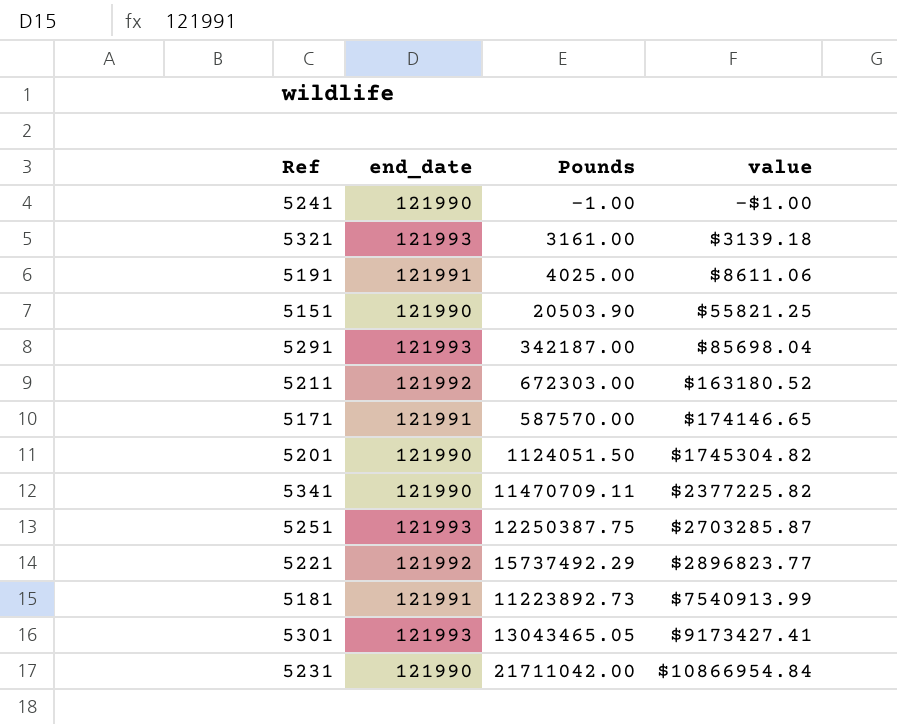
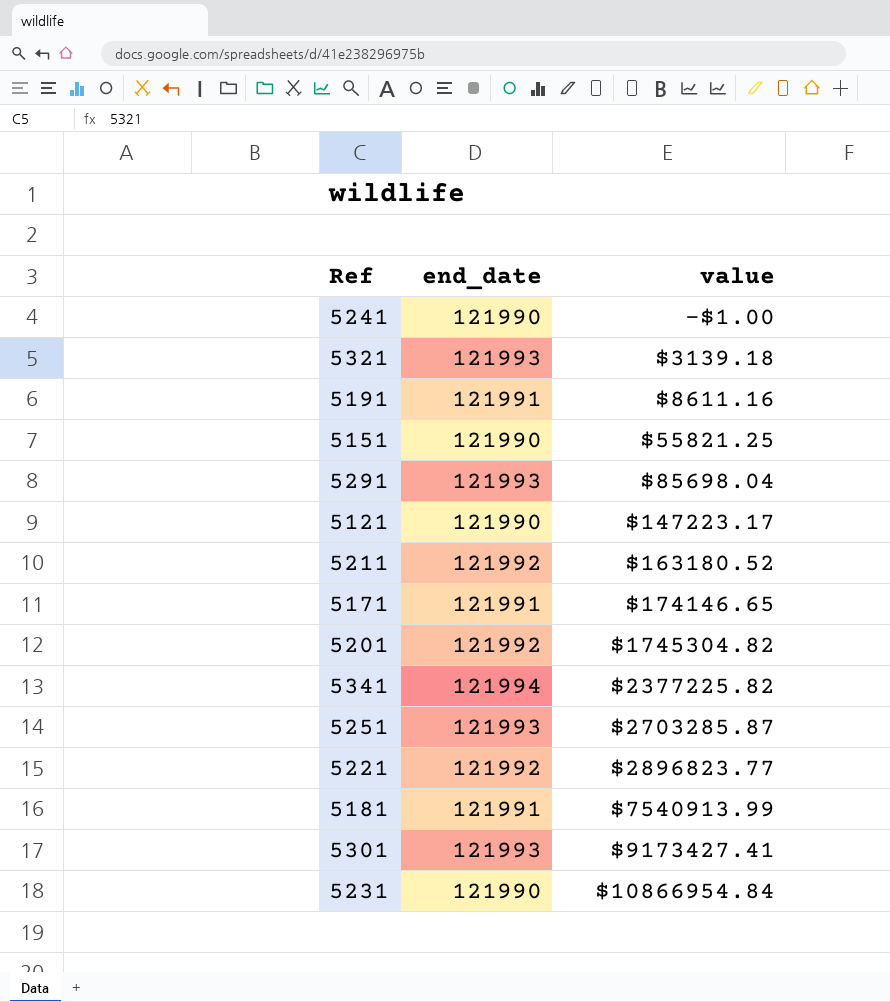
column Pounds | position: 3 -> none
5191 | value: $8611.06 -> $8611.16
row 5121: none -> 121990 | $147223.17
5201 | end_date: 121990 -> 121992
5341 | end_date: 121990 -> 121994

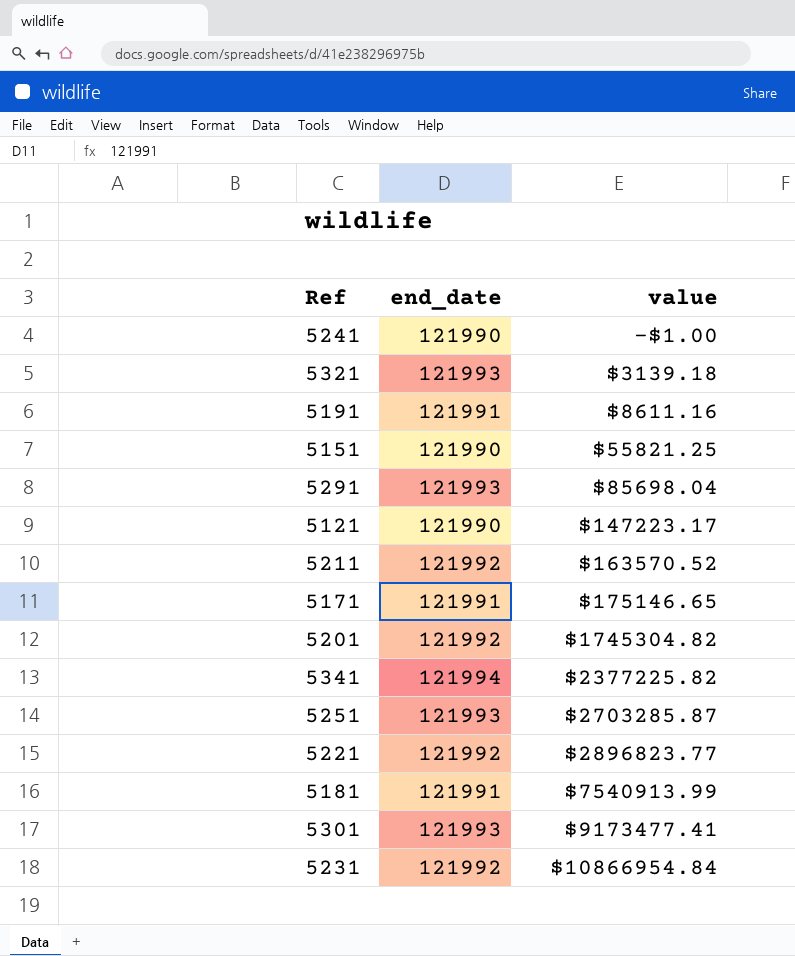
5211 | value: $163180.52 -> $163570.52
5171 | value: $174146.65 -> $175146.65
5301 | value: $9173427.41 -> $9173477.41
5231 | end_date: 121990 -> 121992

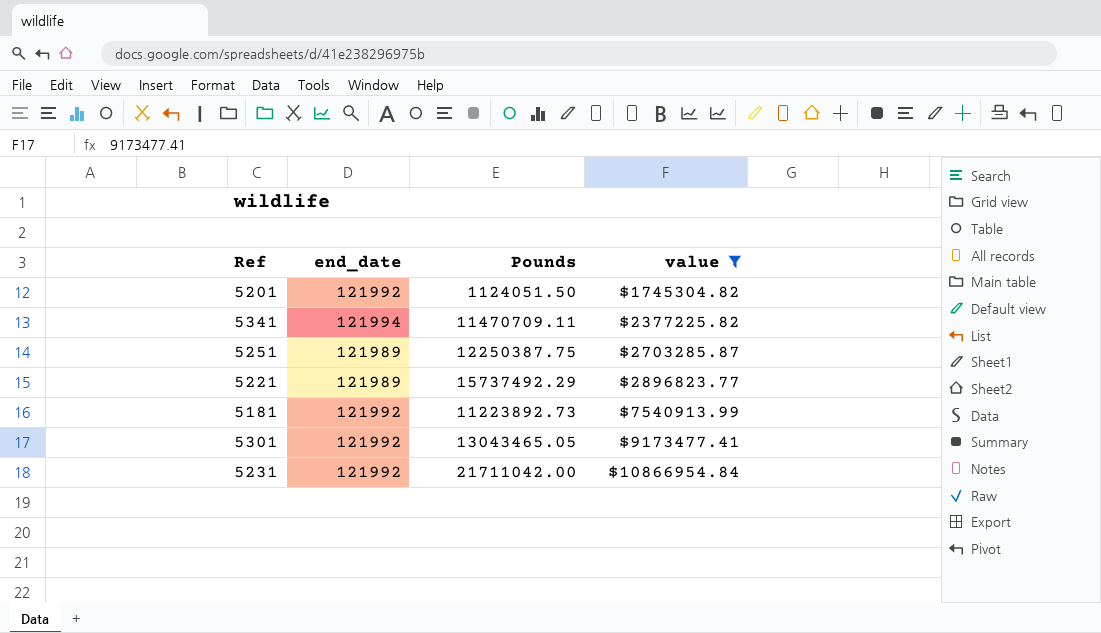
filter: none -> value >= $1745304.82
column Pounds | position: none -> 3
5251 | end_date: 121993 -> 121989
5221 | end_date: 121992 -> 121989
5181 | end_date: 121991 -> 121992
5301 | end_date: 121993 -> 121992

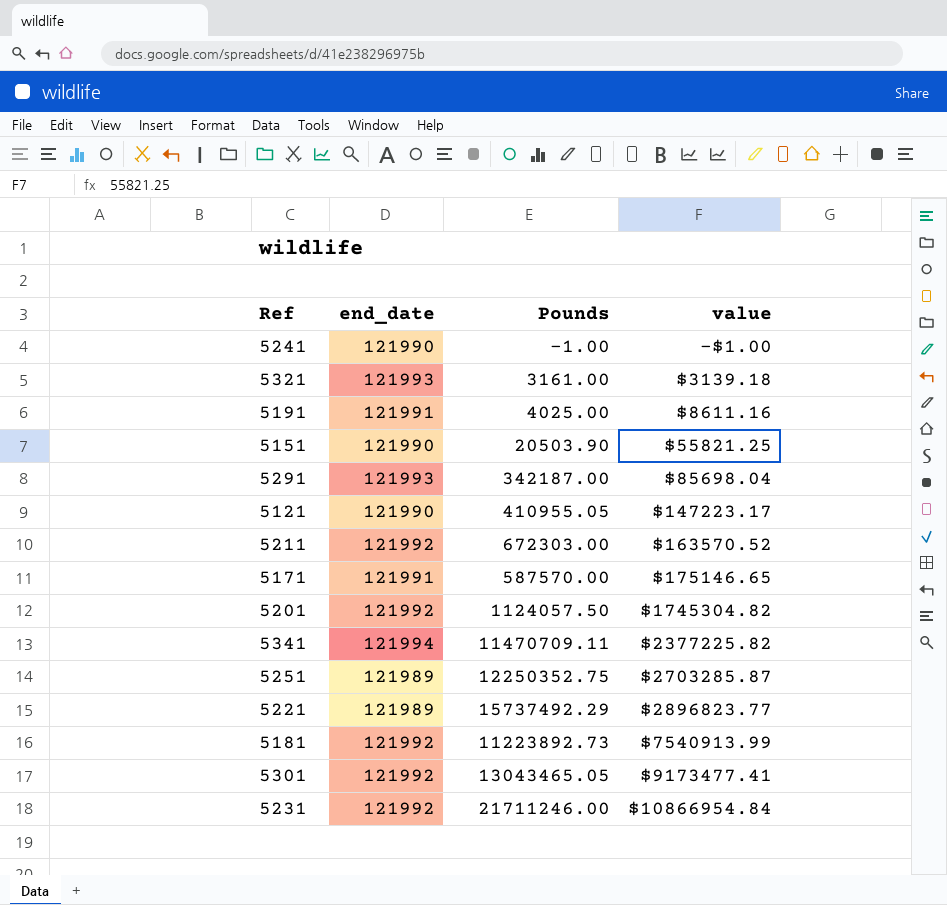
filter: value >= $1745304.82 -> none
5201 | Pounds: 1124051.50 -> 1124057.50
5251 | Pounds: 12250387.75 -> 12250352.75
5231 | Pounds: 21711042.00 -> 21711246.00

